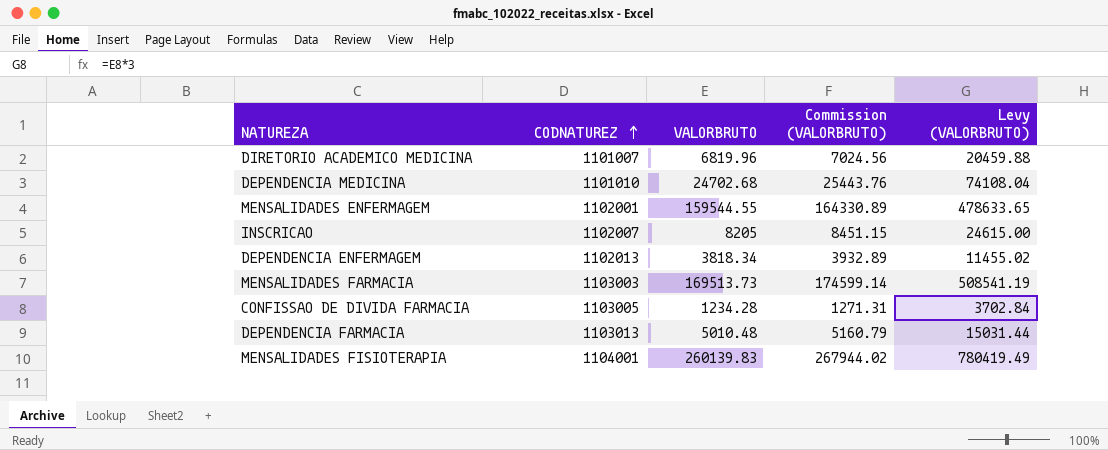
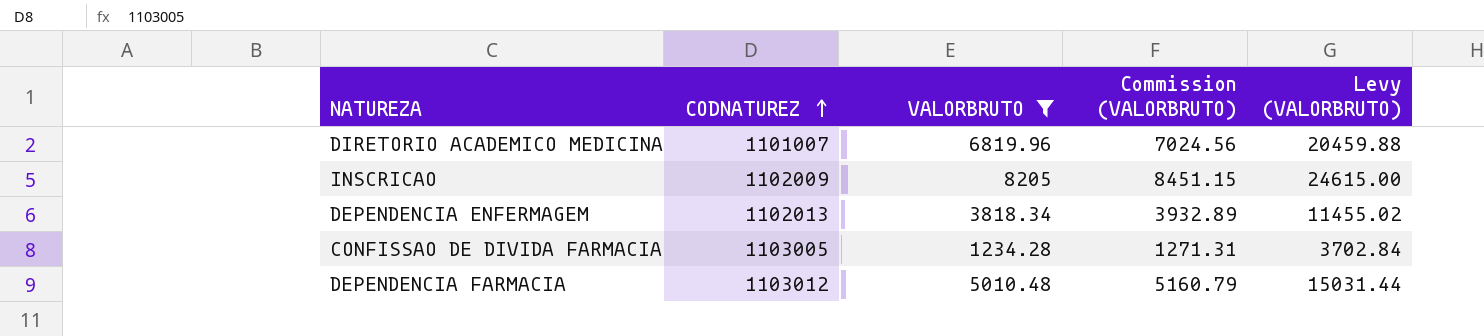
filter: none -> VALORBRUTO <= 8205
INSCRICAO | CODNATUREZ: 1102007 -> 1102009
DEPENDENCIA FARMACIA | CODNATUREZ: 1103013 -> 1103012

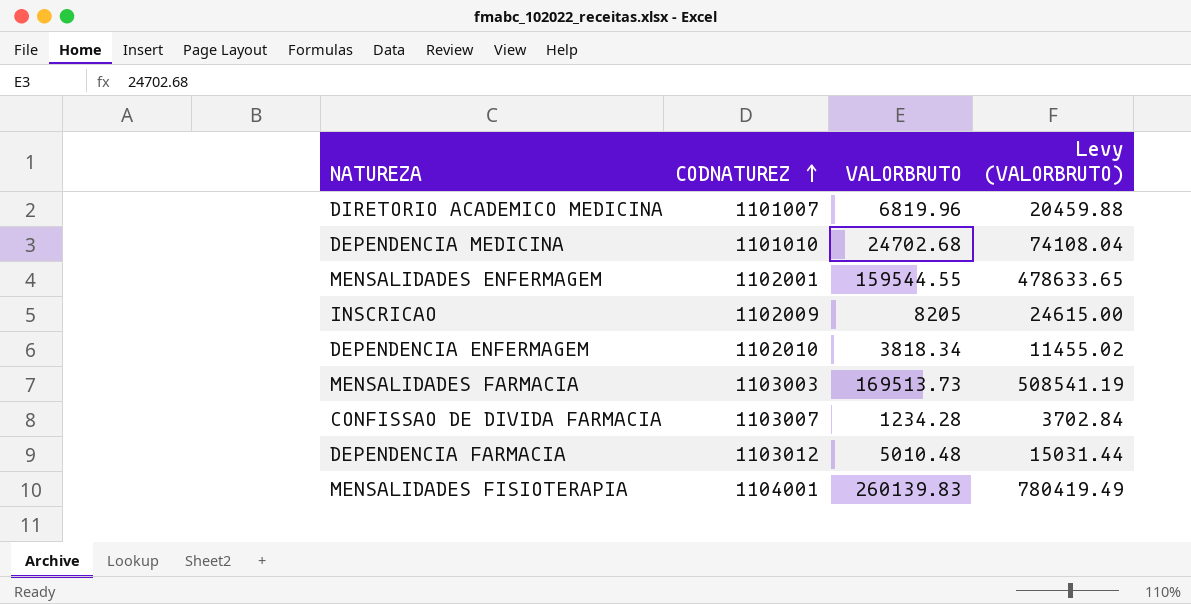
filter: VALORBRUTO <= 8205 -> none
column Commission (VALORBRUTO) | formula: [VALORBRUTO] * 1.03 -> none
DEPENDENCIA ENFERMAGEM | CODNATUREZ: 1102013 -> 1102010
CONFISSAO DE DIVIDA FARMACIA | CODNATUREZ: 1103005 -> 1103007

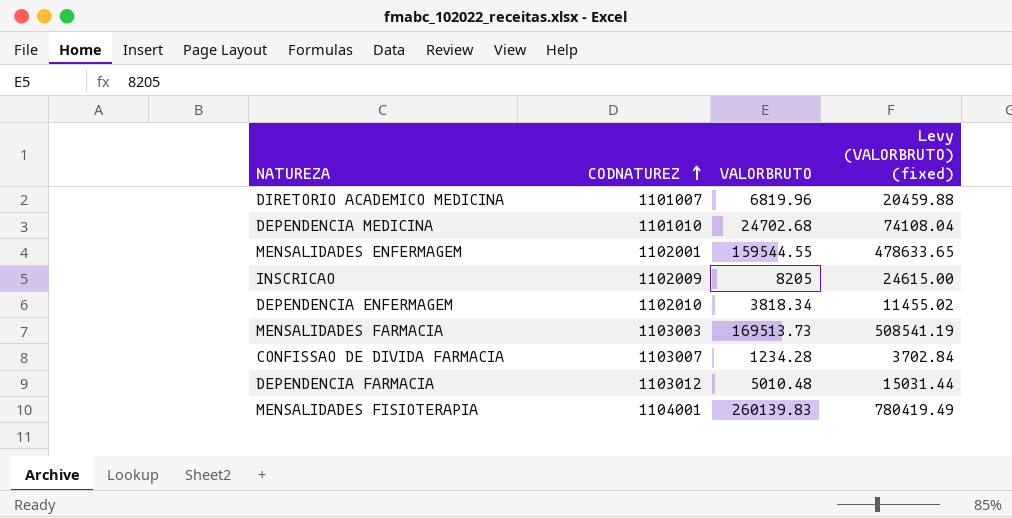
column name: Levy (VALORBRUTO) -> Levy (VALORBRUTO) (fixed)

